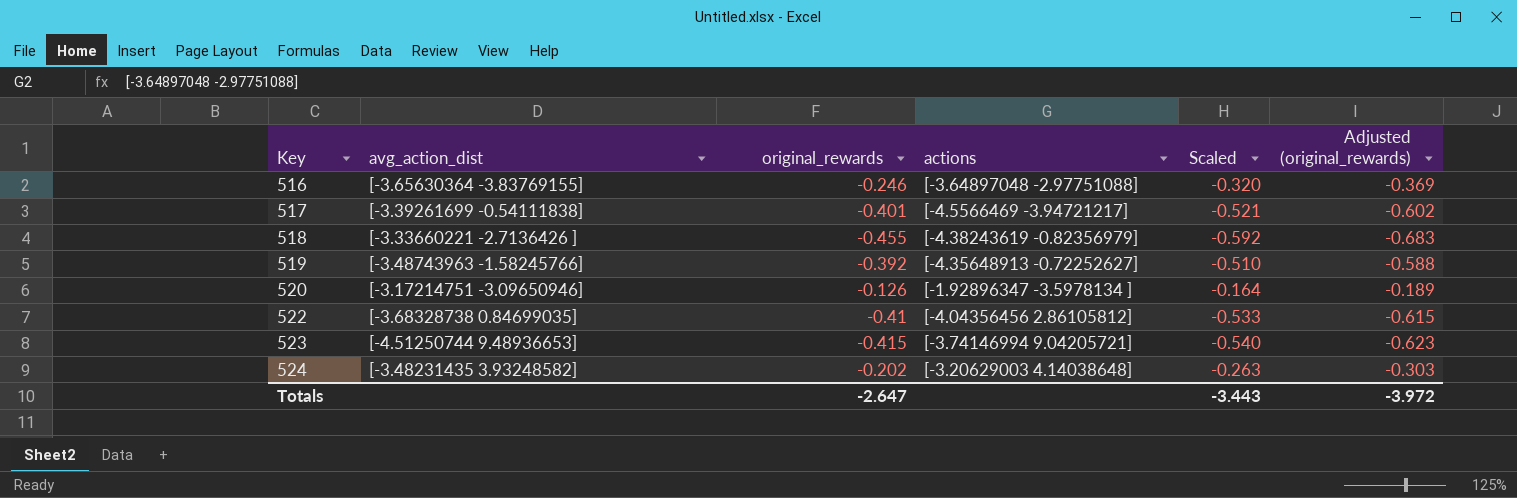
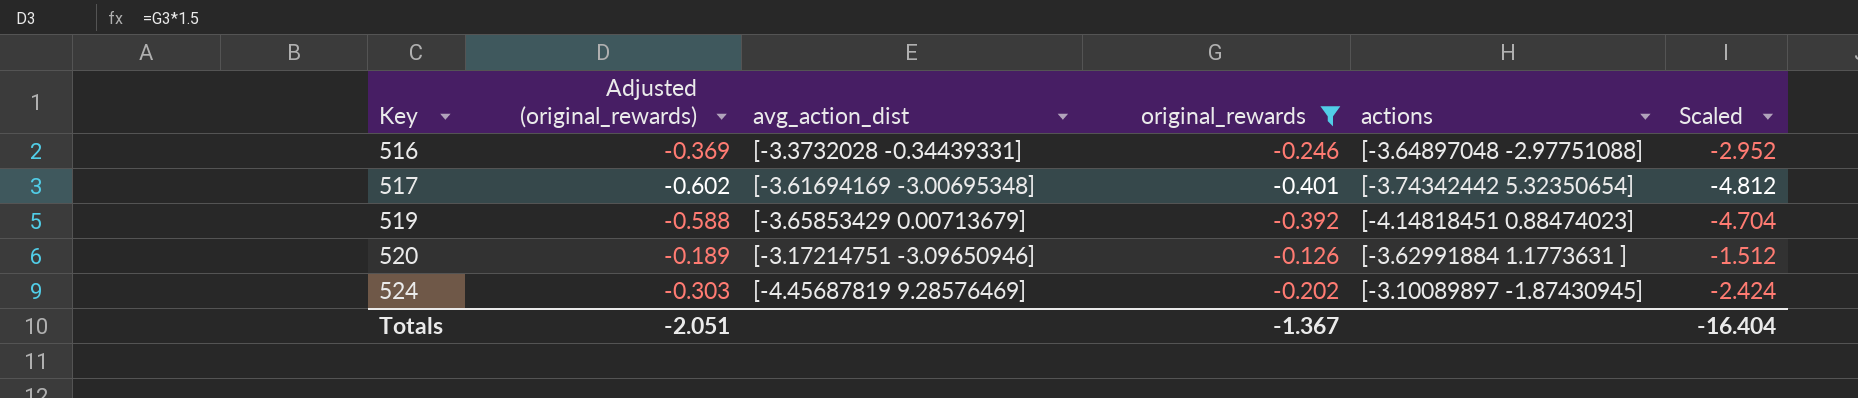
filter: none -> original_rewards >= -0.401
column Adjusted (original_rewards) | position: 6 -> 2
column Scaled | formula: [original_rewards] * 1.3 -> [original_rewards] * 12
516 | avg_action_dist: [-3.65630364 -3.83769155] -> [-3.3732028 -0.34439331]
517 | avg_action_dist: [-3.39261699 -0.54111838] -> [-3.61694169 -3.00695348]
517 | actions: [-4.5566469 -3.94721217] -> [-3.74342442 5.32350654]
519 | avg_action_dist: [-3.48743963 -1.58245766] -> [-3.65853429 0.00713679]
519 | actions: [-4.35648913 -0.72252627] -> [-4.14818451 0.88474023]
520 | actions: [-1.92896347 -3.5978134 ] -> [-3.62991884 1.1773631 ]
524 | avg_action_dist: [-3.48231435 3.93248582] -> [-4.45687819 9.28576469]
524 | actions: [-3.20629003 4.14038648] -> [-3.10089897 -1.87430945]
Totals | Adjusted (original_rewards): -3.972 -> -2.051
Totals | original_rewards: -2.647 -> -1.367
Totals | Scaled: -3.443 -> -16.404

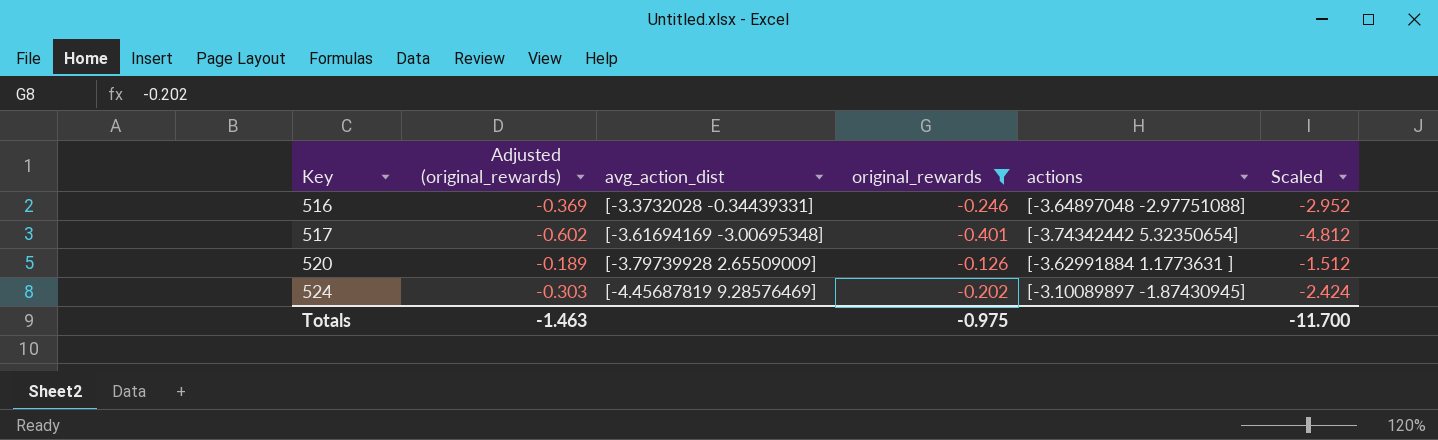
row 519: -0.588 | [-3.65853429 0.00713679] | -0.392 | [-4.14818451 0.88474023] | -4.704 -> none
520 | avg_action_dist: [-3.17214751 -3.09650946] -> [-3.79739928 2.65509009]
Totals | Adjusted (original_rewards): -2.051 -> -1.463
Totals | original_rewards: -1.367 -> -0.975
Totals | Scaled: -16.404 -> -11.700

